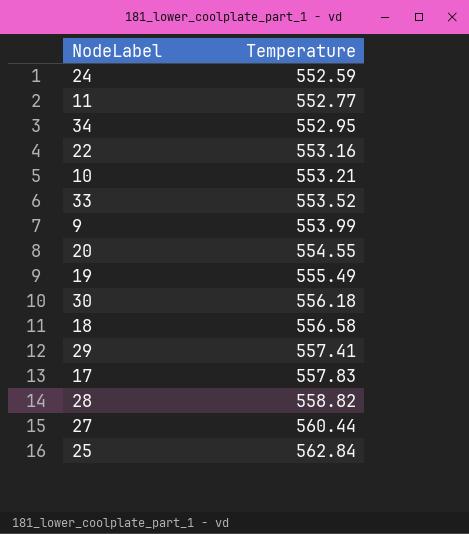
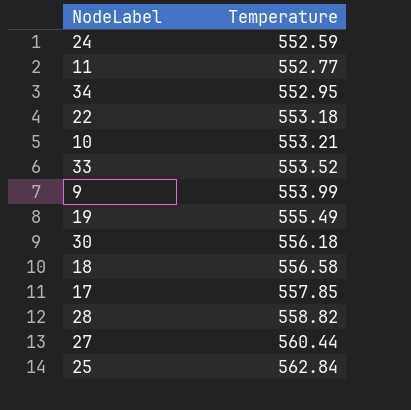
row 20: 554.55 -> none
row 29: 557.41 -> none
22 | Temperature: 553.16 -> 553.18
17 | Temperature: 557.83 -> 557.85

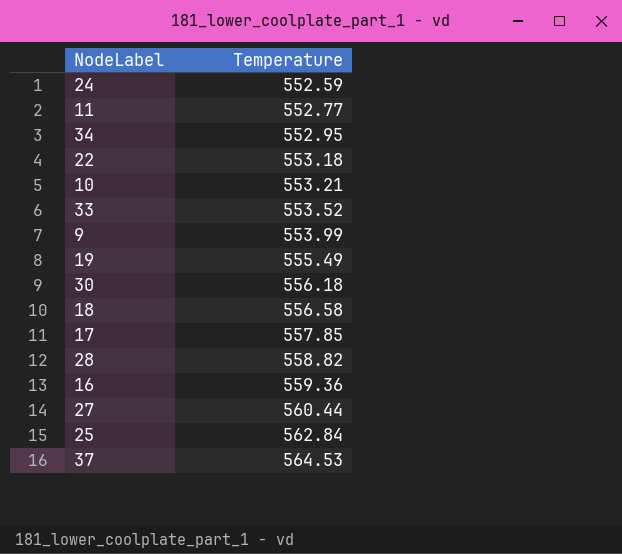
row 16: none -> 559.36
row 37: none -> 564.53

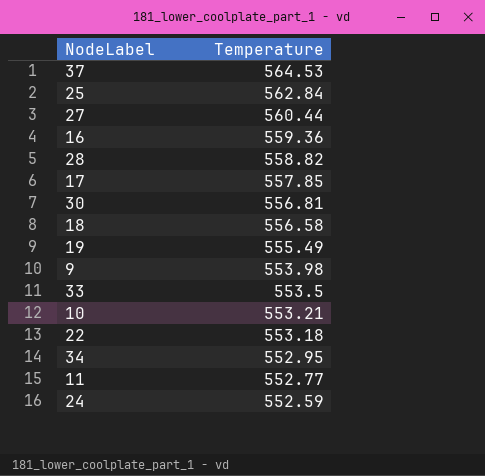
row order: Temperature ascending -> Temperature descending
30 | Temperature: 556.18 -> 556.81
9 | Temperature: 553.99 -> 553.98
33 | Temperature: 553.52 -> 553.5

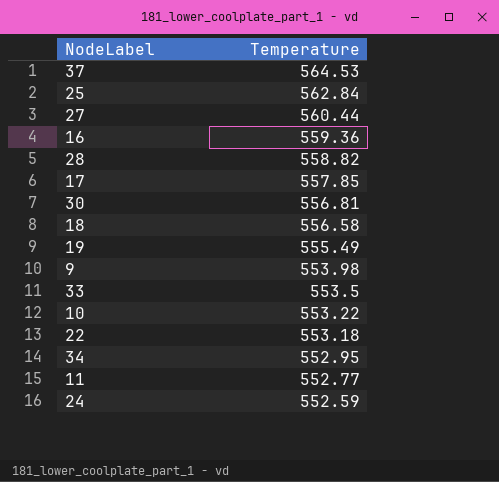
10 | Temperature: 553.21 -> 553.22

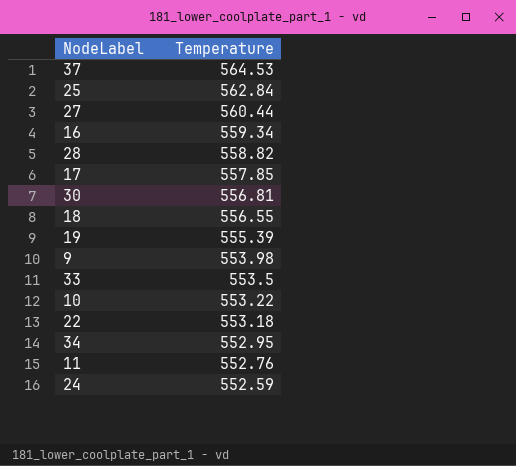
16 | Temperature: 559.36 -> 559.34
18 | Temperature: 556.58 -> 556.55
19 | Temperature: 555.49 -> 555.39
11 | Temperature: 552.77 -> 552.76

